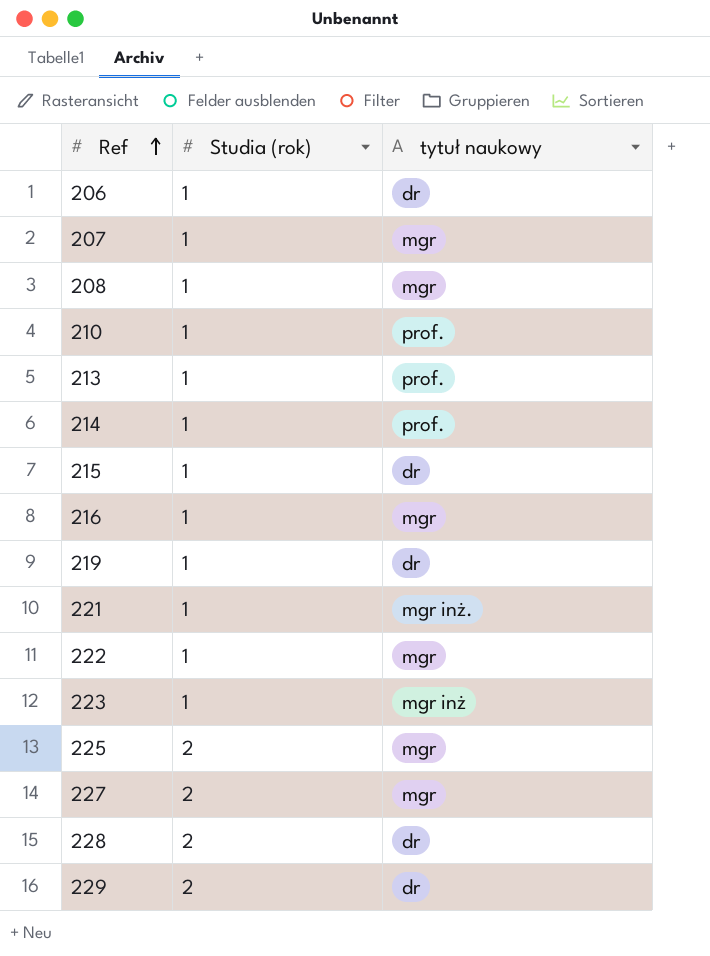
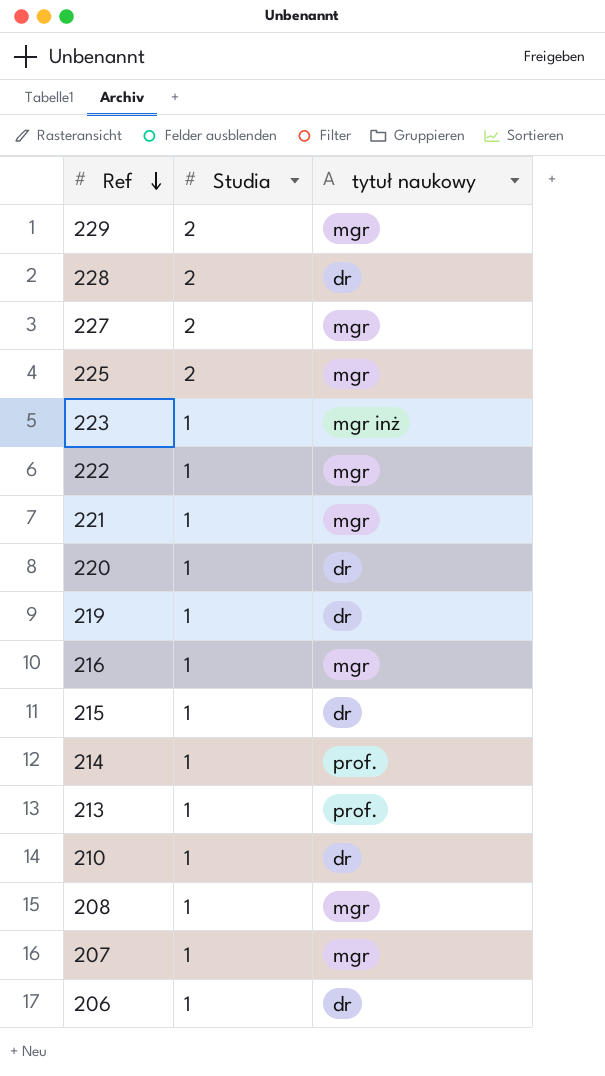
row order: Ref ascending -> Ref descending
column name: Studia (rok) -> Studia
229 | tytuł naukowy: dr -> mgr
221 | tytuł naukowy: mgr inż. -> mgr
row 220: none -> 1 | dr
210 | tytuł naukowy: prof. -> dr

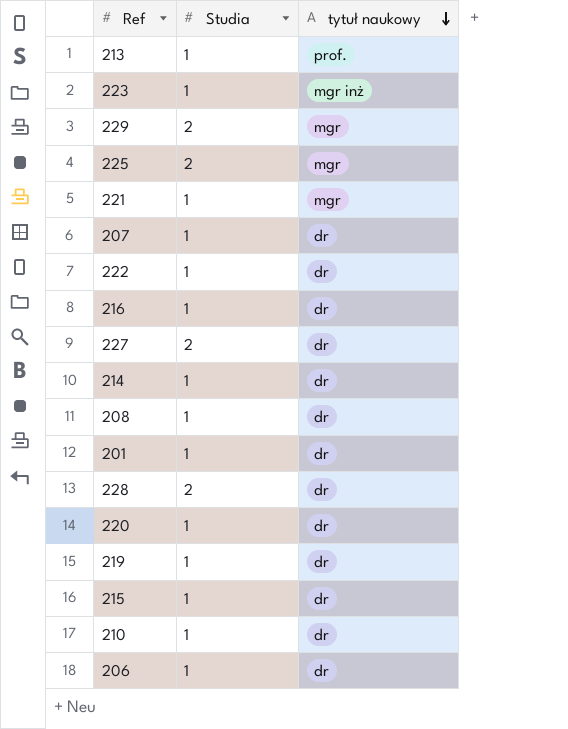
row order: Ref descending -> tytuł naukowy descending
207 | tytuł naukowy: mgr -> dr
222 | tytuł naukowy: mgr -> dr
216 | tytuł naukowy: mgr -> dr
227 | tytuł naukowy: mgr -> dr
214 | tytuł naukowy: prof. -> dr
208 | tytuł naukowy: mgr -> dr
row 201: none -> 1 | dr

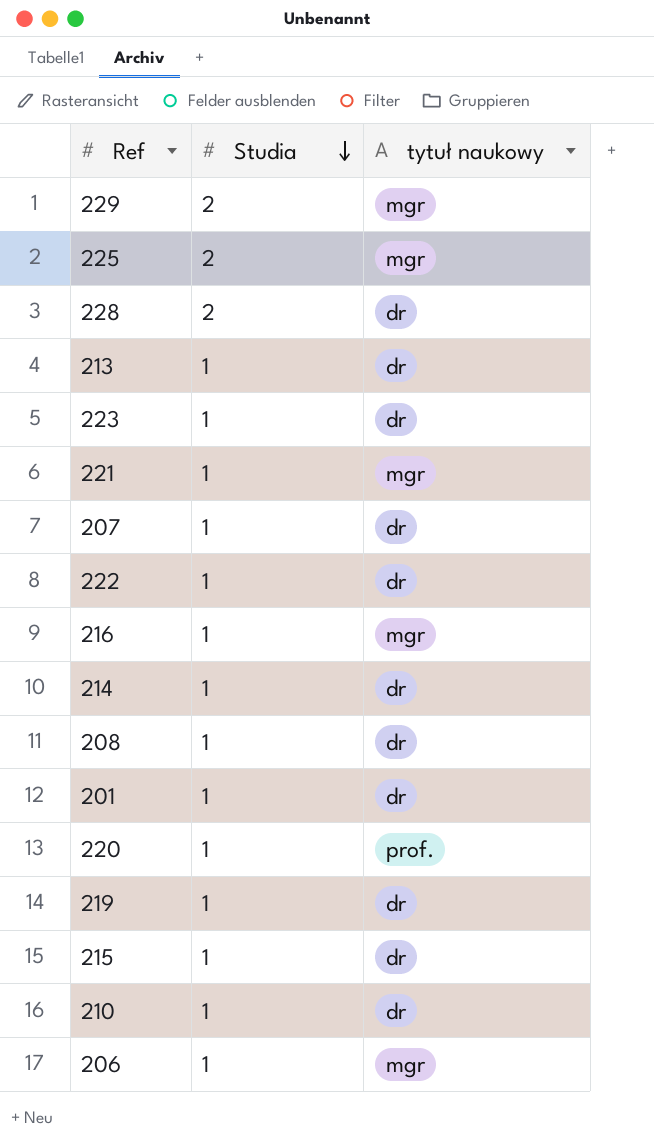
row order: tytuł naukowy descending -> Studia descending
row 227: 2 | dr -> none
213 | tytuł naukowy: prof. -> dr
223 | tytuł naukowy: mgr inż -> dr
216 | tytuł naukowy: dr -> mgr
220 | tytuł naukowy: dr -> prof.
206 | tytuł naukowy: dr -> mgr

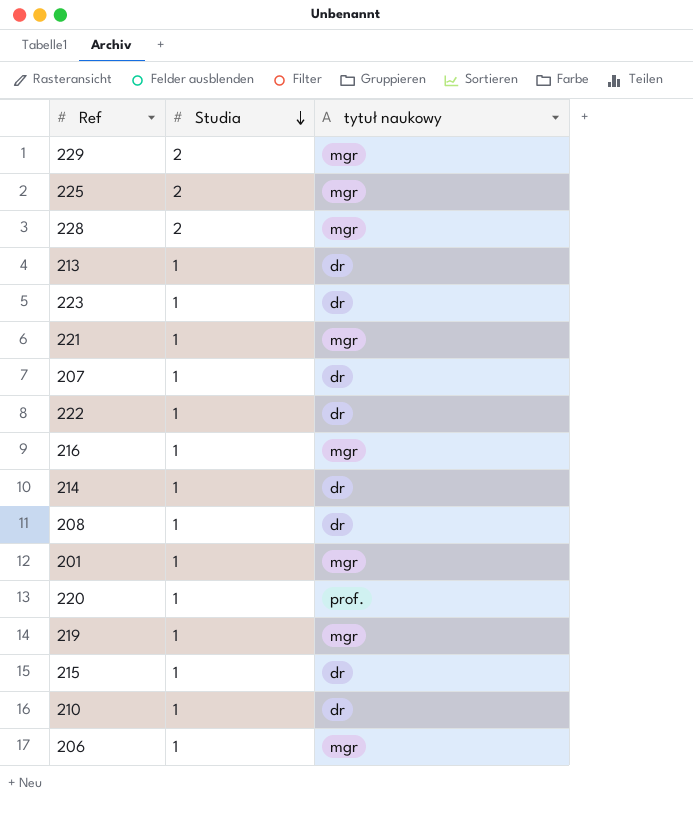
228 | tytuł naukowy: dr -> mgr
201 | tytuł naukowy: dr -> mgr
219 | tytuł naukowy: dr -> mgr

